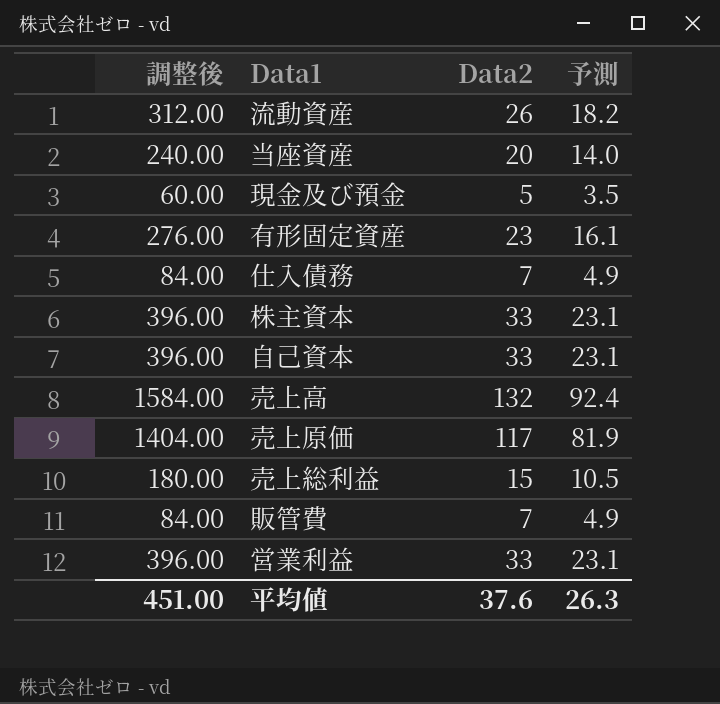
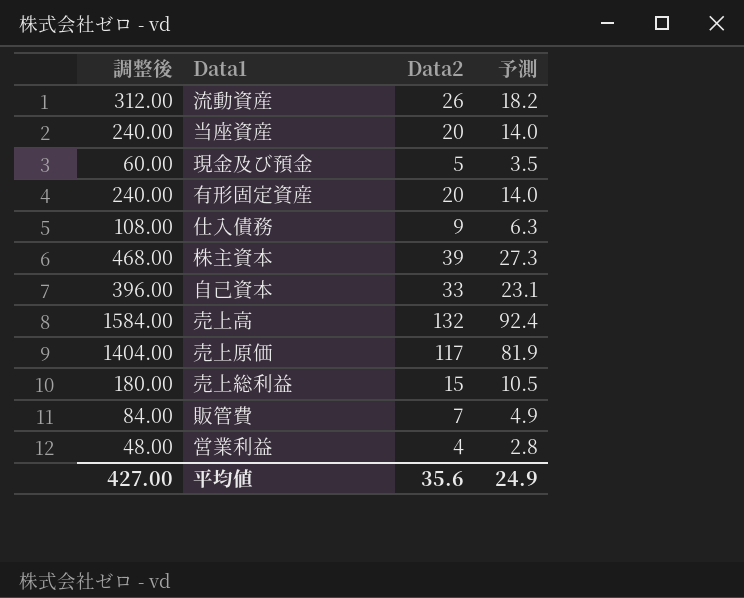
有形固定資産 | 調整後: 276.00 -> 240.00
有形固定資産 | Data2: 23 -> 20
有形固定資産 | 予測: 16.1 -> 14.0
仕入債務 | 調整後: 84.00 -> 108.00
仕入債務 | Data2: 7 -> 9
仕入債務 | 予測: 4.9 -> 6.3
株主資本 | 調整後: 396.00 -> 468.00
株主資本 | Data2: 33 -> 39
株主資本 | 予測: 23.1 -> 27.3
営業利益 | 調整後: 396.00 -> 48.00
営業利益 | Data2: 33 -> 4
営業利益 | 予測: 23.1 -> 2.8
平均値 | 調整後: 451.00 -> 427.00
平均値 | Data2: 37.6 -> 35.6
平均値 | 予測: 26.3 -> 24.9

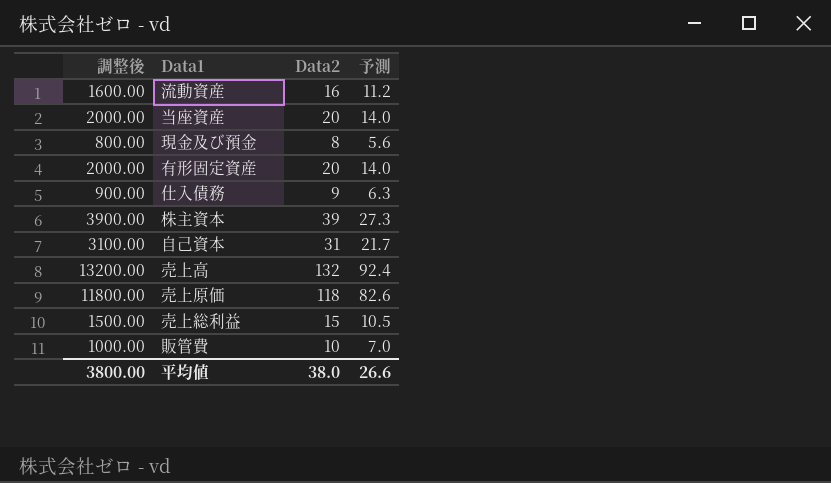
column 調整後 | formula: [Data2] * 12 -> [Data2] * 100
row 営業利益: 48.00 | 4 | 2.8 -> none
流動資産 | Data2: 26 -> 16
流動資産 | 予測: 18.2 -> 11.2
現金及び預金 | Data2: 5 -> 8
現金及び預金 | 予測: 3.5 -> 5.6
自己資本 | Data2: 33 -> 31
自己資本 | 予測: 23.1 -> 21.7
売上原価 | Data2: 117 -> 118
売上原価 | 予測: 81.9 -> 82.6
販管費 | Data2: 7 -> 10
販管費 | 予測: 4.9 -> 7.0
平均値 | 調整後: 427.00 -> 3800.00
平均値 | Data2: 35.6 -> 38.0
平均値 | 予測: 24.9 -> 26.6

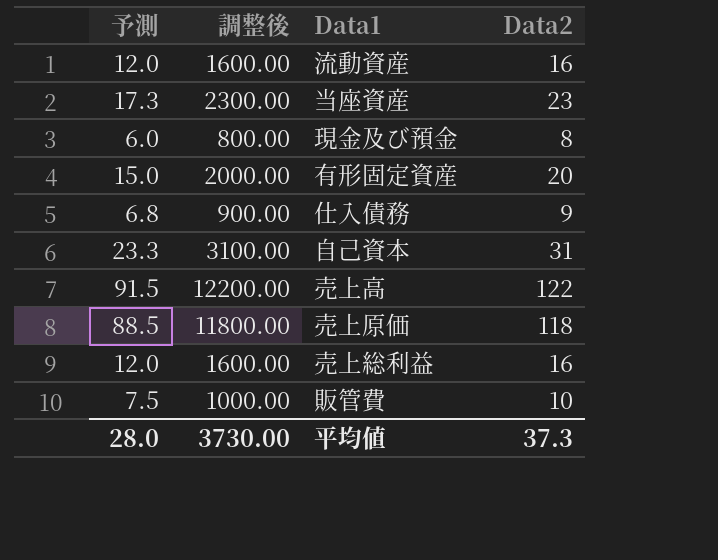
column 予測 | formula: [Data2] * 0.7 -> [Data2] * 0.75
column 予測 | position: 4 -> 1
row 株主資本: 3900.00 | 39 | 27.3 -> none
当座資産 | 調整後: 2000.00 -> 2300.00
当座資産 | Data2: 20 -> 23
売上高 | 調整後: 13200.00 -> 12200.00
売上高 | Data2: 132 -> 122
売上総利益 | 調整後: 1500.00 -> 1600.00
売上総利益 | Data2: 15 -> 16
平均値 | 予測: 26.6 -> 28.0
平均値 | 調整後: 3800.00 -> 3730.00
平均値 | Data2: 38.0 -> 37.3

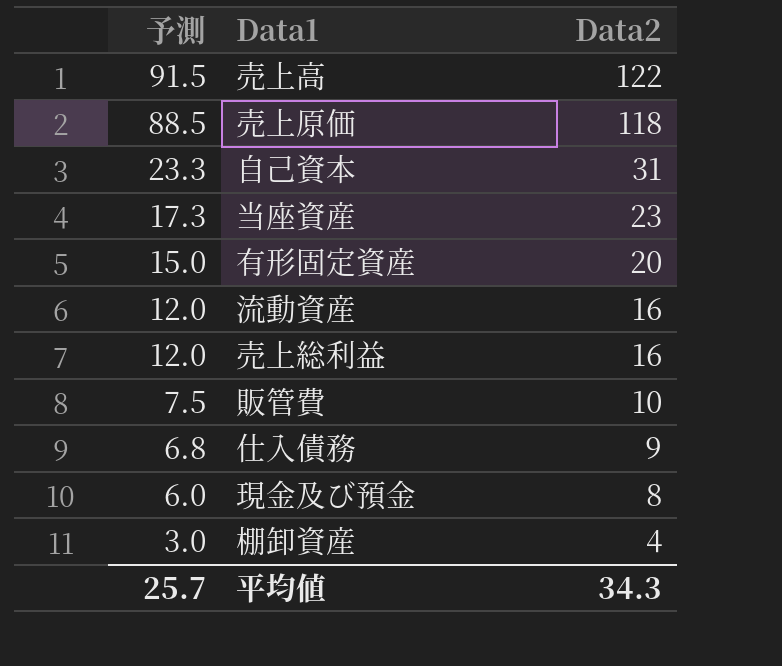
row order: none -> 予測 descending
column 調整後 | formula: [Data2] * 100 -> none
row 棚卸資産: none -> 3.0 | 4
平均値 | 予測: 28.0 -> 25.7
平均値 | Data2: 37.3 -> 34.3

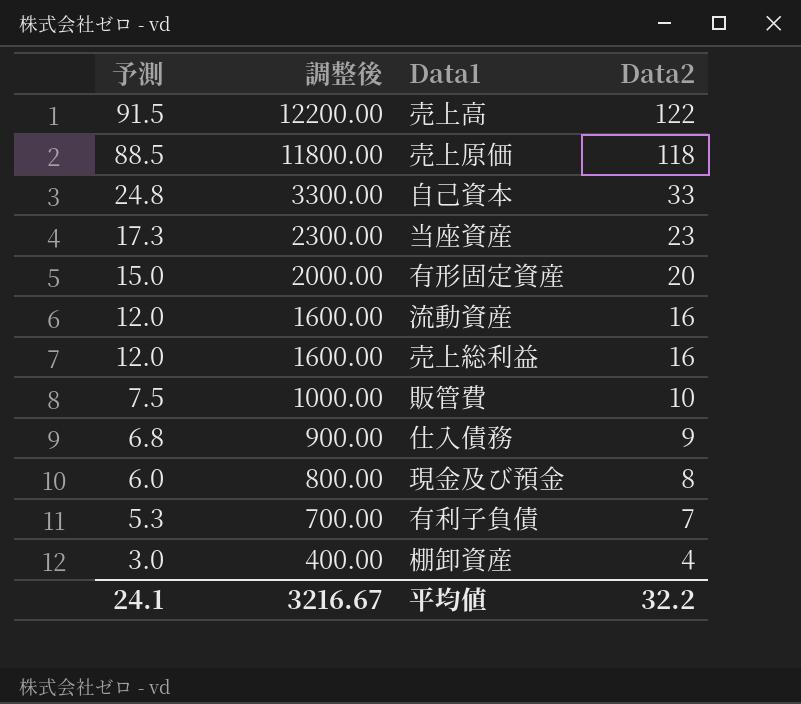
column 調整後 | formula: none -> [Data2] * 100
自己資本 | 予測: 23.3 -> 24.8
自己資本 | Data2: 31 -> 33
row 有利子負債: none -> 5.3 | 700.00 | 7
平均値 | 予測: 25.7 -> 24.1
平均値 | Data2: 34.3 -> 32.2

